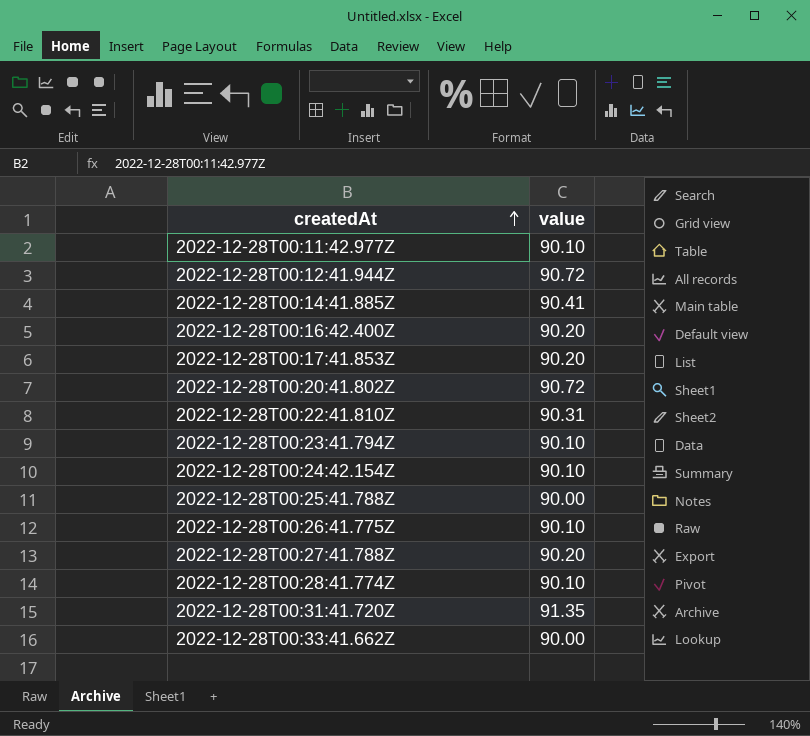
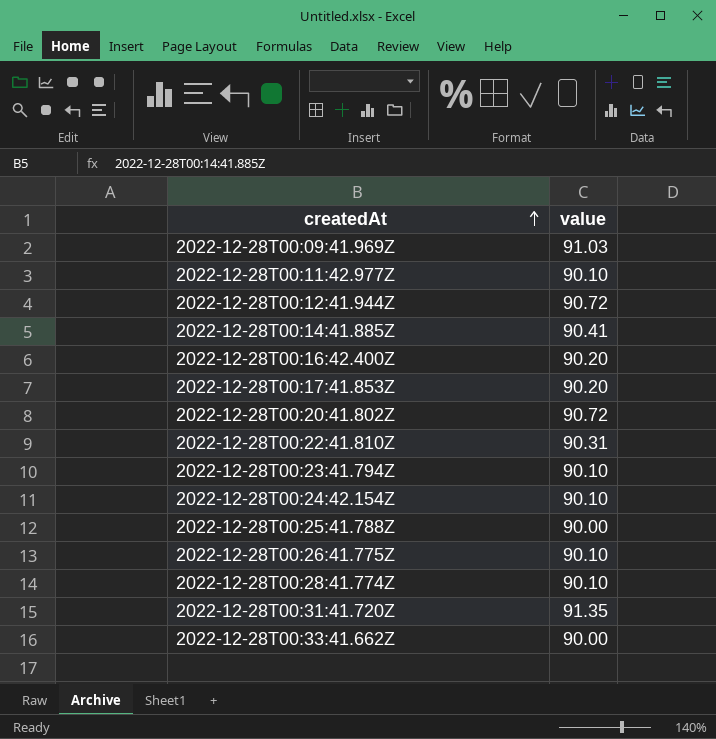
row 2022-12-28T00:27:41.788Z: 90.20 -> none
row 2022-12-28T00:09:41.969Z: none -> 91.03

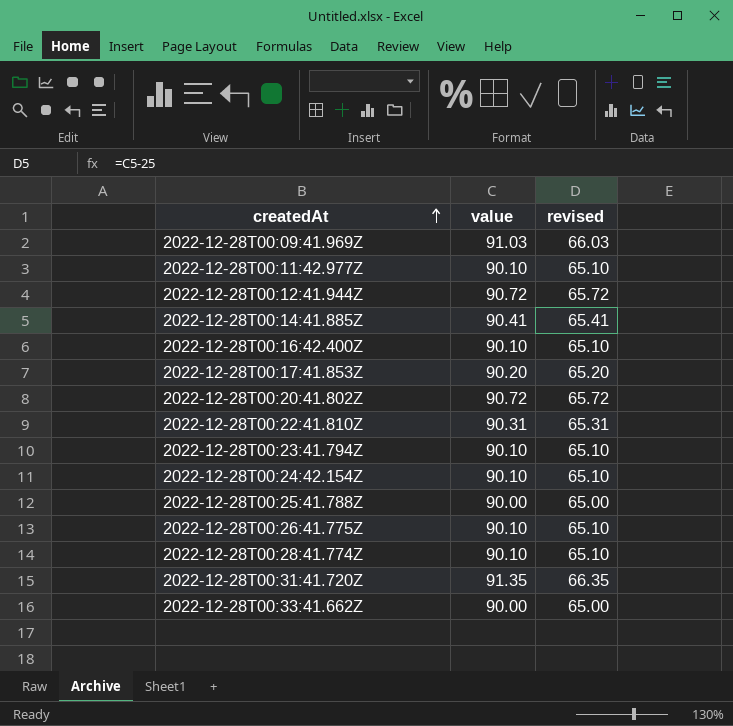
column revised | formula: none -> [value] - 25
2022-12-28T00:16:42.400Z | value: 90.20 -> 90.10

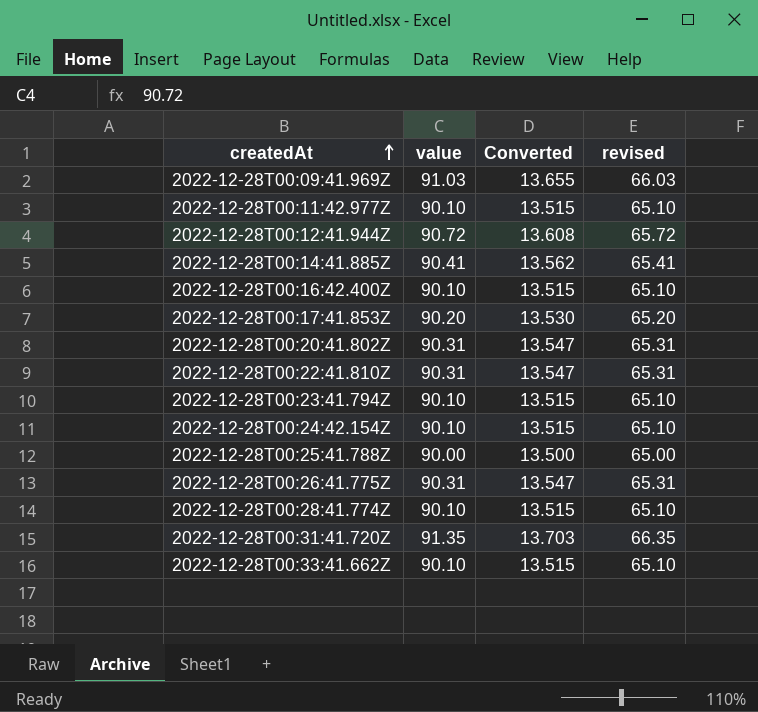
column Converted | formula: none -> [value] * 0.15
2022-12-28T00:20:41.802Z | value: 90.72 -> 90.31
2022-12-28T00:20:41.802Z | revised: 65.72 -> 65.31
2022-12-28T00:26:41.775Z | value: 90.10 -> 90.31
2022-12-28T00:26:41.775Z | revised: 65.10 -> 65.31
2022-12-28T00:33:41.662Z | value: 90.00 -> 90.10
2022-12-28T00:33:41.662Z | revised: 65.00 -> 65.10

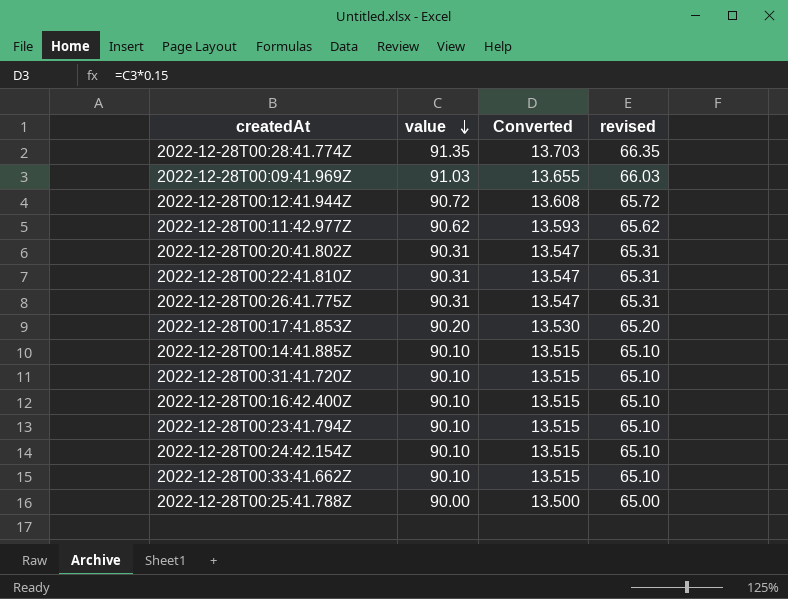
row order: createdAt ascending -> value descending
2022-12-28T00:28:41.774Z | value: 90.10 -> 91.35
2022-12-28T00:28:41.774Z | Converted: 13.515 -> 13.703
2022-12-28T00:28:41.774Z | revised: 65.10 -> 66.35
2022-12-28T00:11:42.977Z | value: 90.10 -> 90.62
2022-12-28T00:11:42.977Z | Converted: 13.515 -> 13.593
2022-12-28T00:11:42.977Z | revised: 65.10 -> 65.62
2022-12-28T00:14:41.885Z | value: 90.41 -> 90.10
2022-12-28T00:14:41.885Z | Converted: 13.562 -> 13.515
2022-12-28T00:14:41.885Z | revised: 65.41 -> 65.10
2022-12-28T00:31:41.720Z | value: 91.35 -> 90.10
2022-12-28T00:31:41.720Z | Converted: 13.703 -> 13.515
2022-12-28T00:31:41.720Z | revised: 66.35 -> 65.10

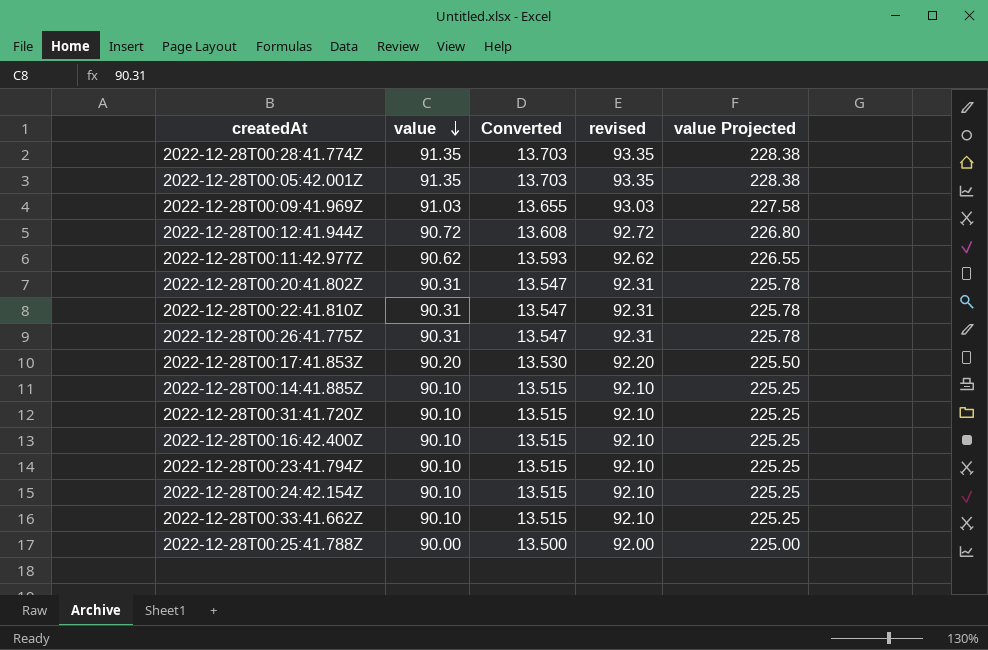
column revised | formula: [value] - 25 -> [value] + 2
column value Projected | formula: none -> [value] * 2.5
row 2022-12-28T00:05:42.001Z: none -> 91.35 | 13.703 | 93.35 | 228.38

